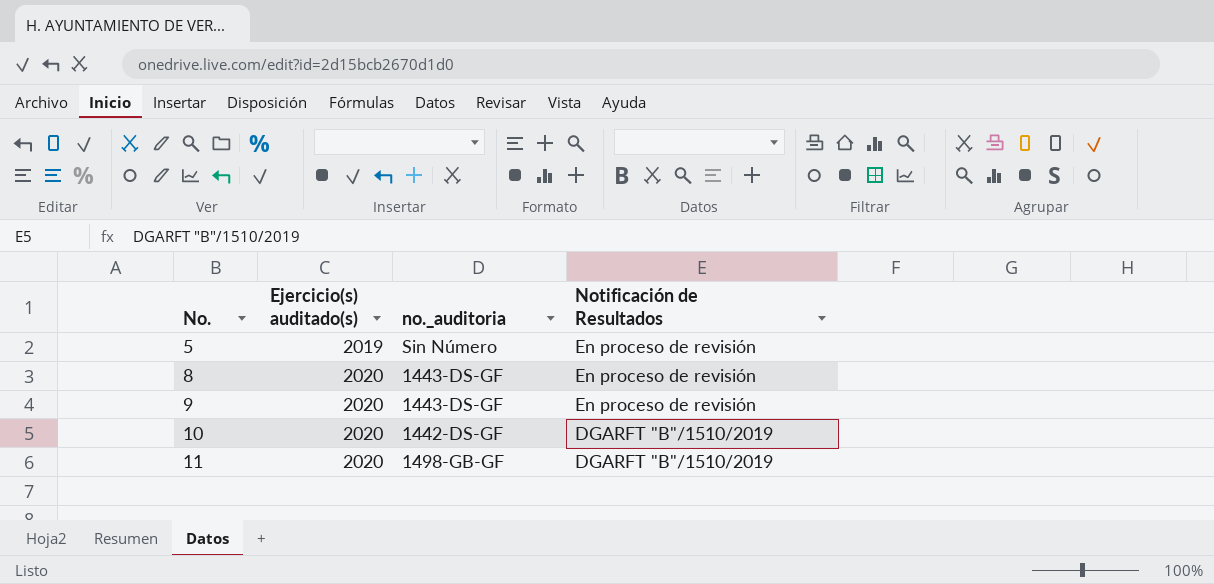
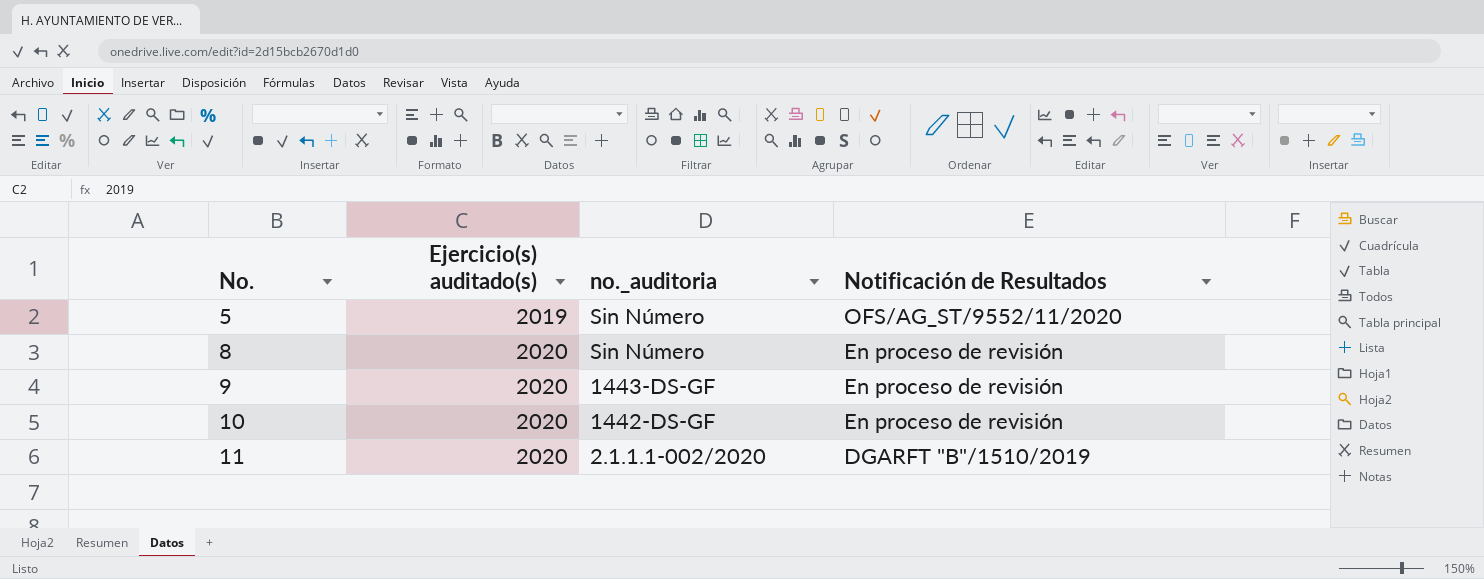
5 | Notificación de Resultados: En proceso de revisión -> OFS/AG_ST/9552/11/2020
8 | no._auditoria: 1443-DS-GF -> Sin Número
10 | Notificación de Resultados: DGARFT "B"/1510/2019 -> En proceso de revisión
11 | no._auditoria: 1498-GB-GF -> 2.1.1.1-002/2020

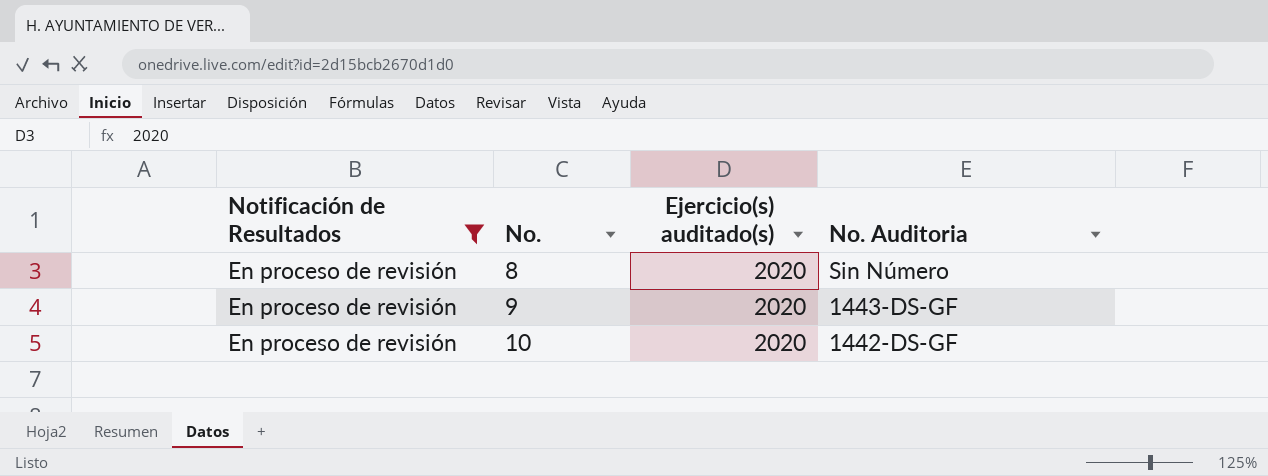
filter: none -> Notificación de Resultados = En proceso de revisión
column Notificación de Resultados | position: 4 -> 1
column name: no._auditoria -> No. Auditoria

